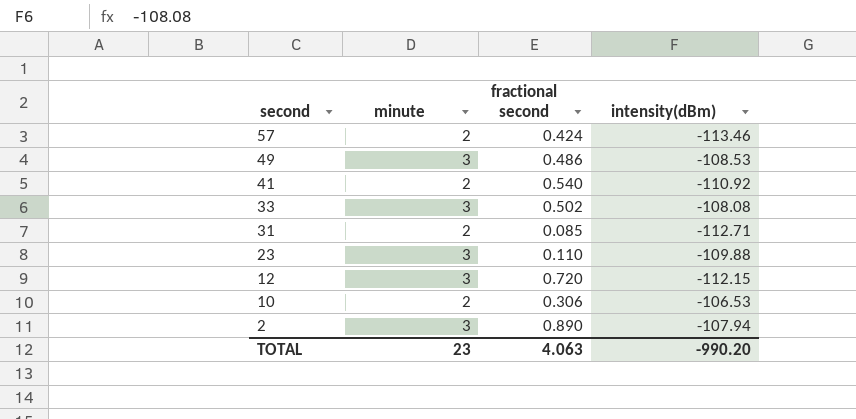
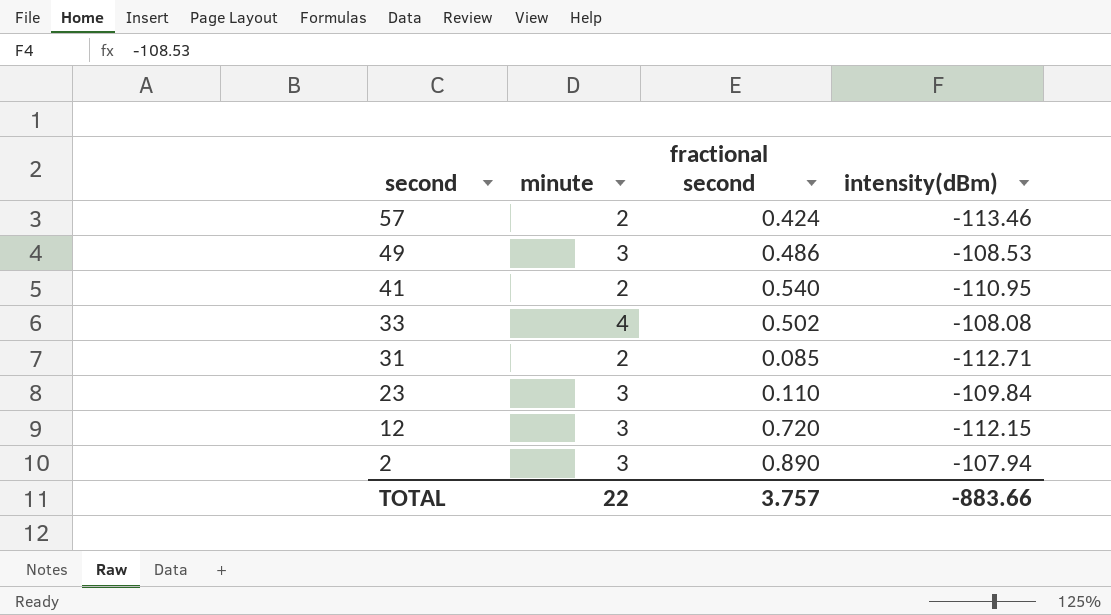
row 10: 2 | 0.306 | -106.53 -> none
41 | intensity(dBm): -110.92 -> -110.95
33 | minute: 3 -> 4
23 | intensity(dBm): -109.88 -> -109.84
TOTAL | minute: 23 -> 22
TOTAL | fractional second: 4.063 -> 3.757
TOTAL | intensity(dBm): -990.20 -> -883.66

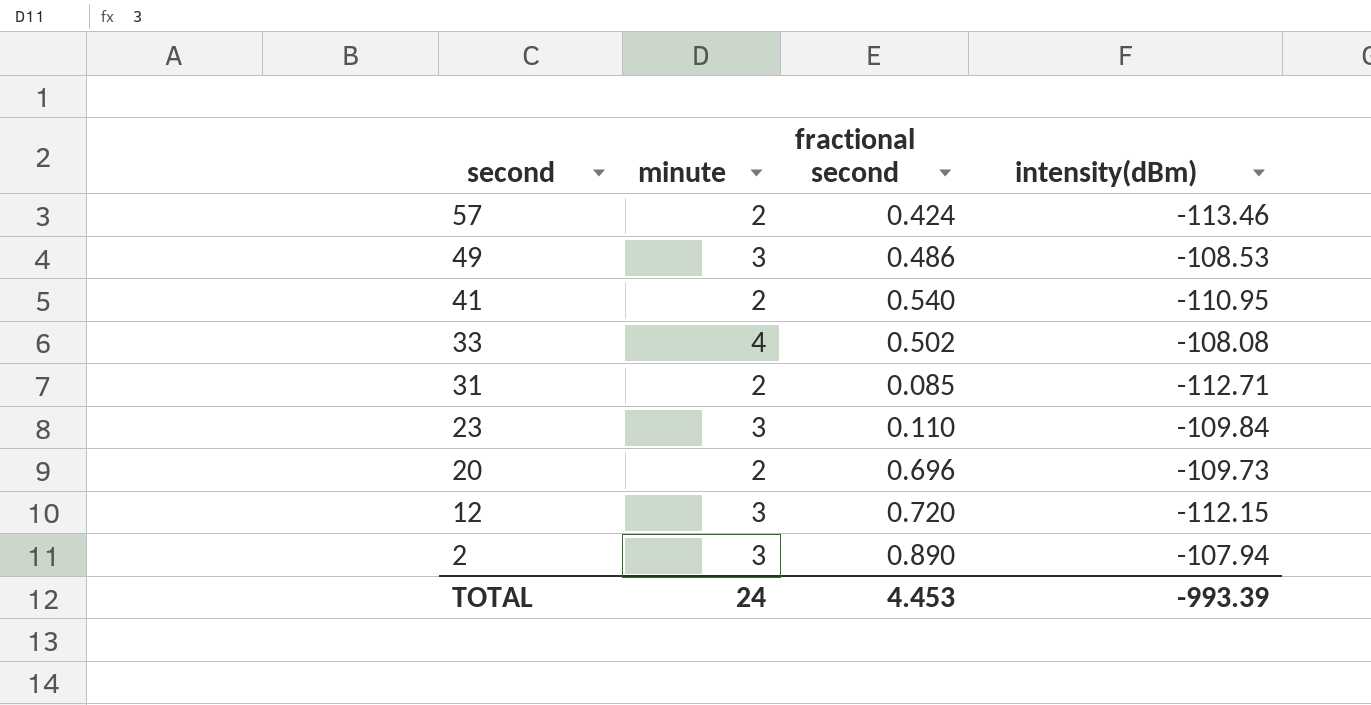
row 20: none -> 2 | 0.696 | -109.73
TOTAL | minute: 22 -> 24
TOTAL | fractional second: 3.757 -> 4.453
TOTAL | intensity(dBm): -883.66 -> -993.39

